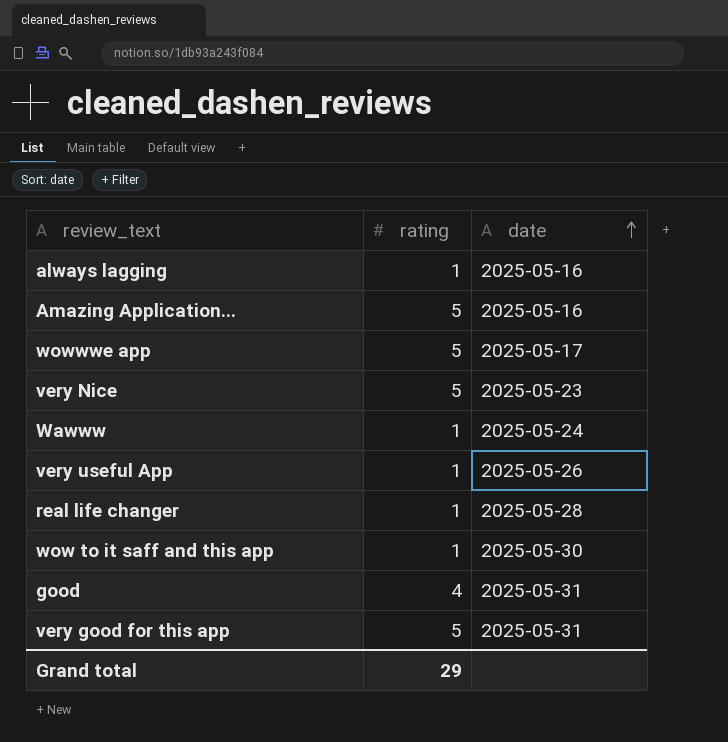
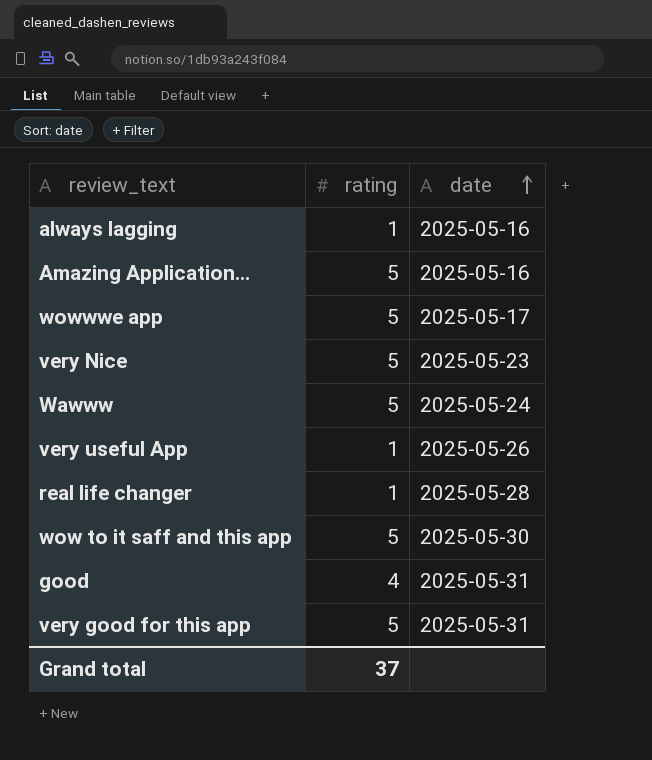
Wawww | rating: 1 -> 5
wow to it saff and this app | rating: 1 -> 5
Grand total | rating: 29 -> 37

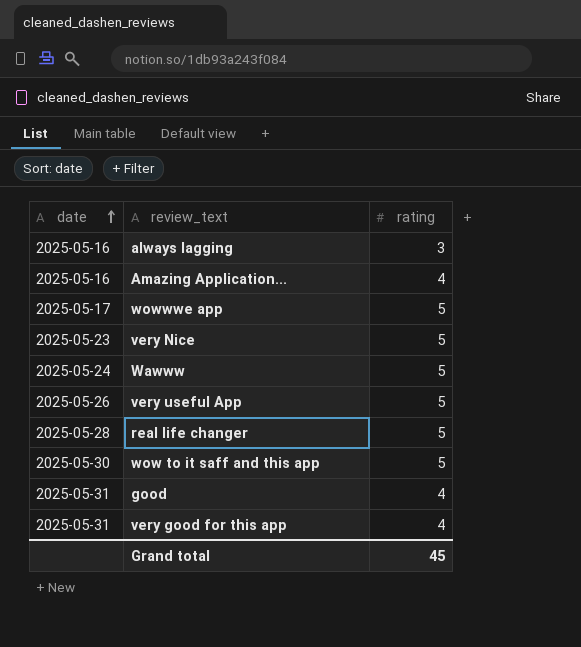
column date | position: 3 -> 1
always lagging | rating: 1 -> 3
Amazing Application... | rating: 5 -> 4
very useful App | rating: 1 -> 5
real life changer | rating: 1 -> 5
very good for this app | rating: 5 -> 4
Grand total | rating: 37 -> 45

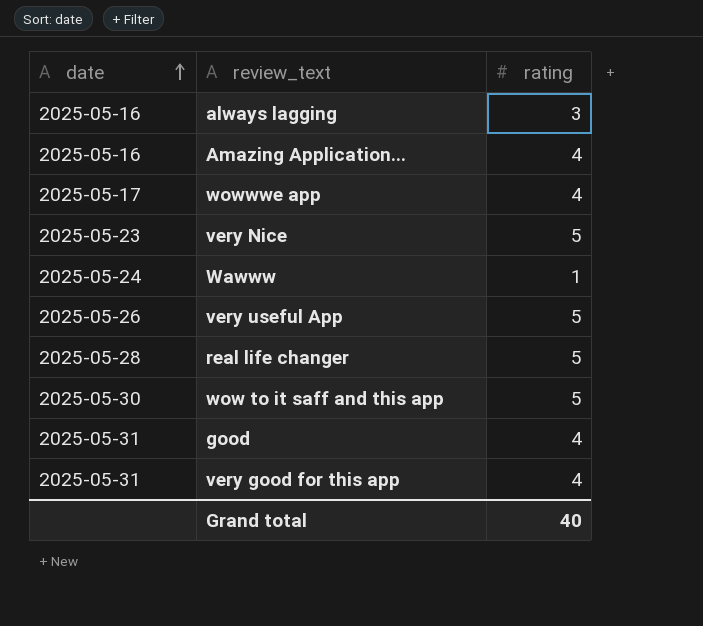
wowwwe app | rating: 5 -> 4
Wawww | rating: 5 -> 1
Grand total | rating: 45 -> 40

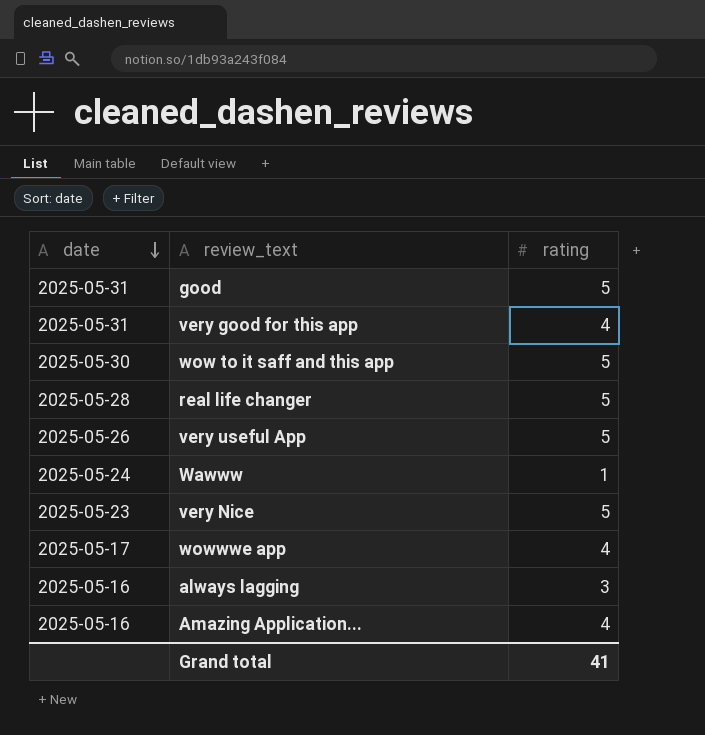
row order: date ascending -> date descending
good | rating: 4 -> 5
Grand total | rating: 40 -> 41

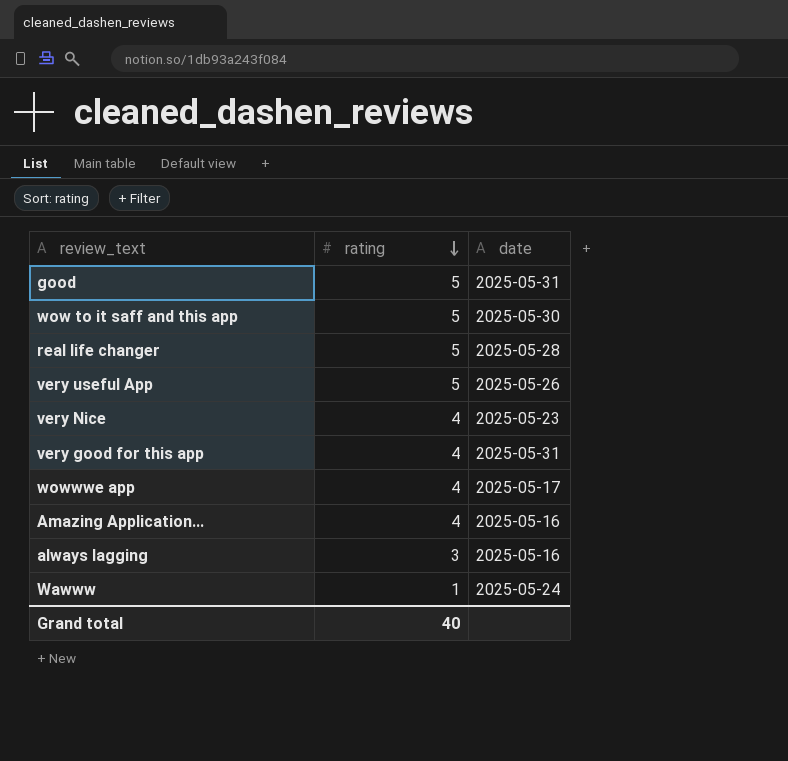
row order: date descending -> rating descending
column date | position: 1 -> 3
very Nice | rating: 5 -> 4
Grand total | rating: 41 -> 40

